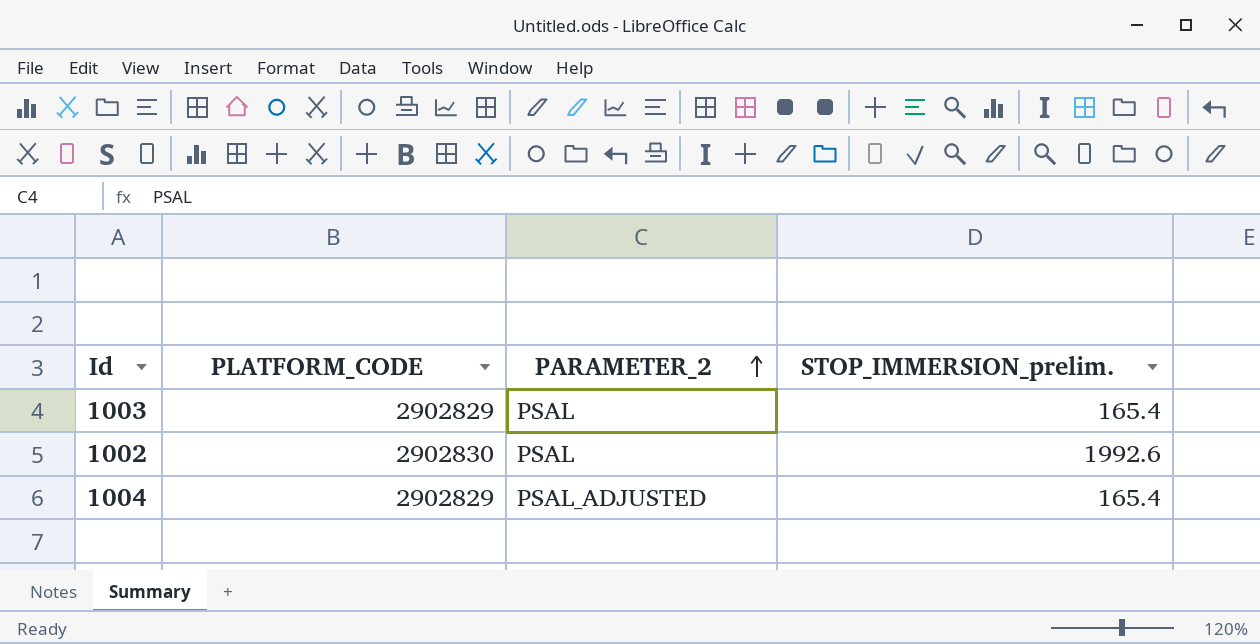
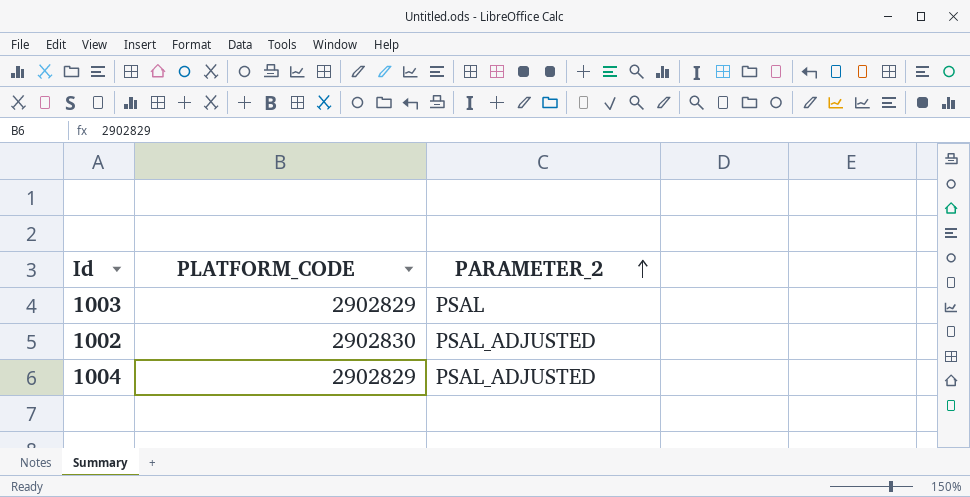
column STOP_IMMERSION_prelim. | position: 4 -> none
1002 | PARAMETER_2: PSAL -> PSAL_ADJUSTED

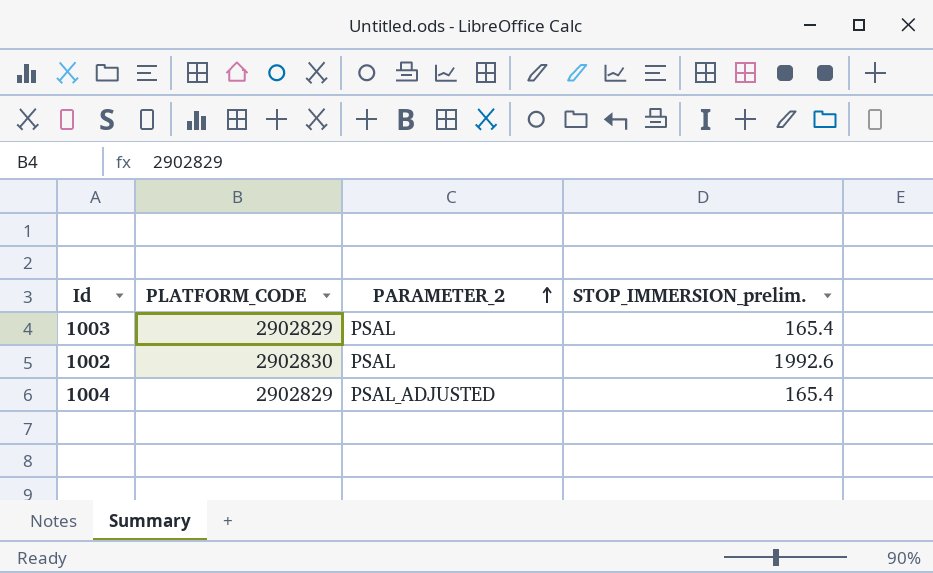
column STOP_IMMERSION_prelim. | position: none -> 4
1002 | PARAMETER_2: PSAL_ADJUSTED -> PSAL

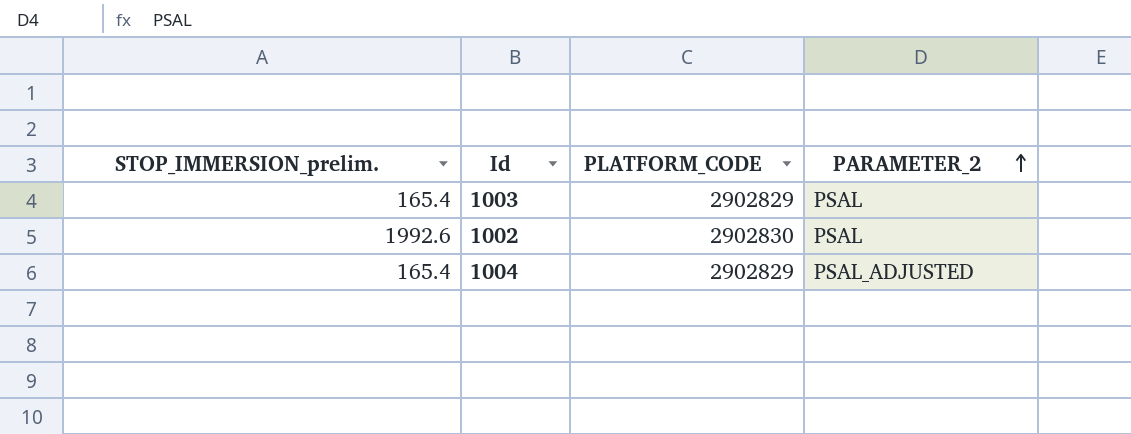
column STOP_IMMERSION_prelim. | position: 4 -> 1

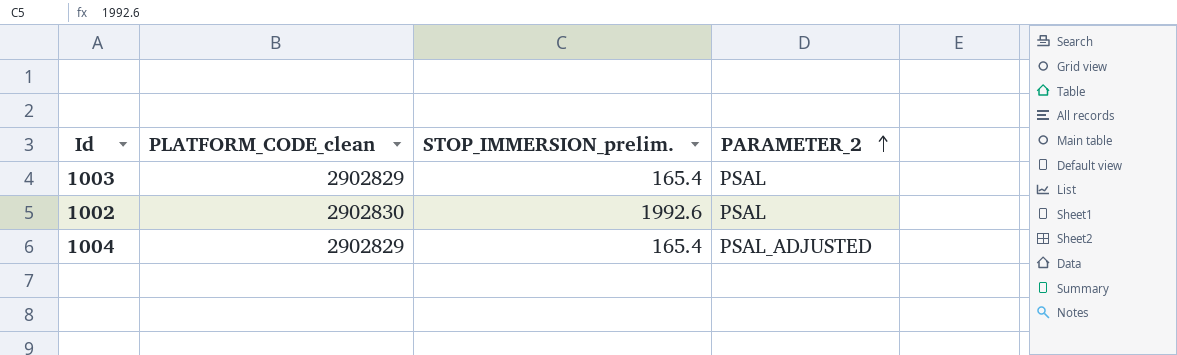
column name: PLATFORM_CODE -> PLATFORM_CODE_clean
column STOP_IMMERSION_prelim. | position: 1 -> 3

